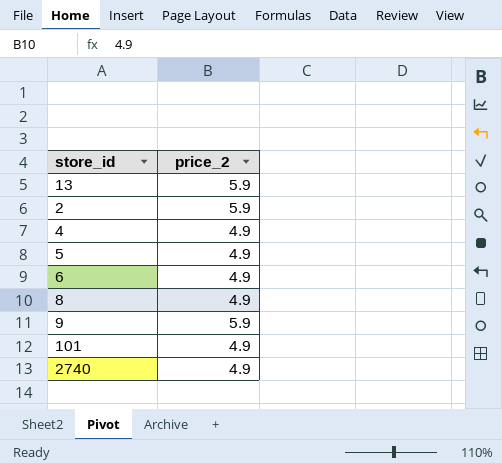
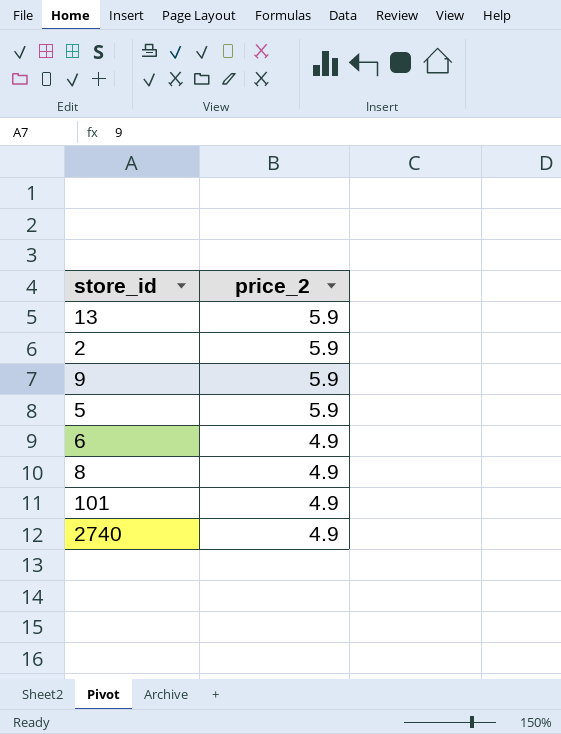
row order: none -> price_2 descending
row 4: 4.9 -> none
5 | price_2: 4.9 -> 5.9

